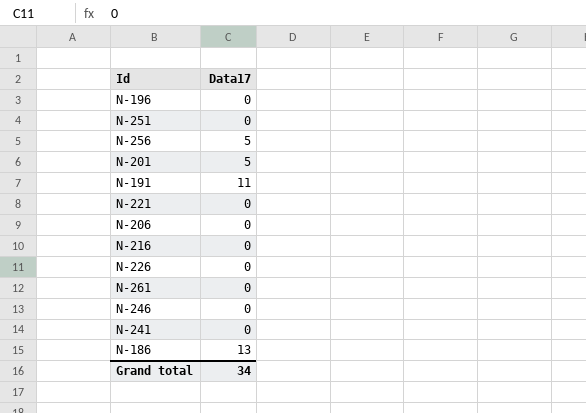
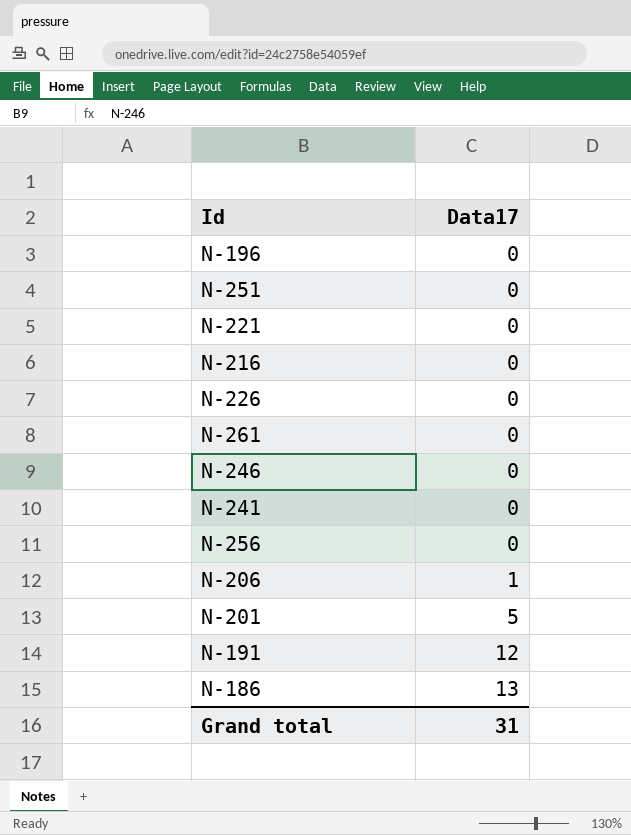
row order: none -> Data17 ascending
N-256 | Data17: 5 -> 0
N-206 | Data17: 0 -> 1
N-191 | Data17: 11 -> 12
Grand total | Data17: 34 -> 31

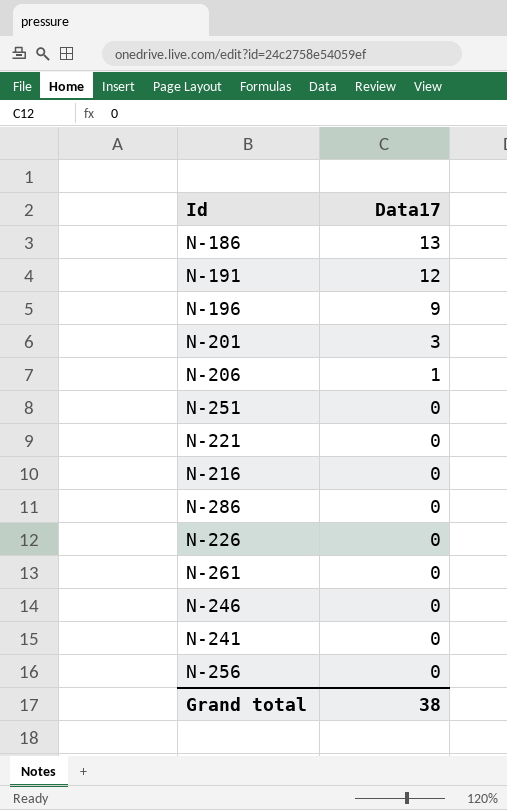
row order: Data17 ascending -> Data17 descending
N-196 | Data17: 0 -> 9
N-201 | Data17: 5 -> 3
row N-286: none -> 0
Grand total | Data17: 31 -> 38

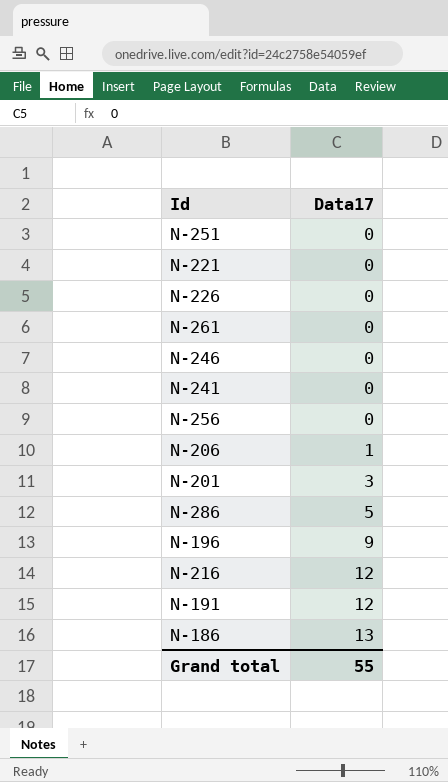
row order: Data17 descending -> Data17 ascending
N-286 | Data17: 0 -> 5
N-216 | Data17: 0 -> 12
Grand total | Data17: 38 -> 55

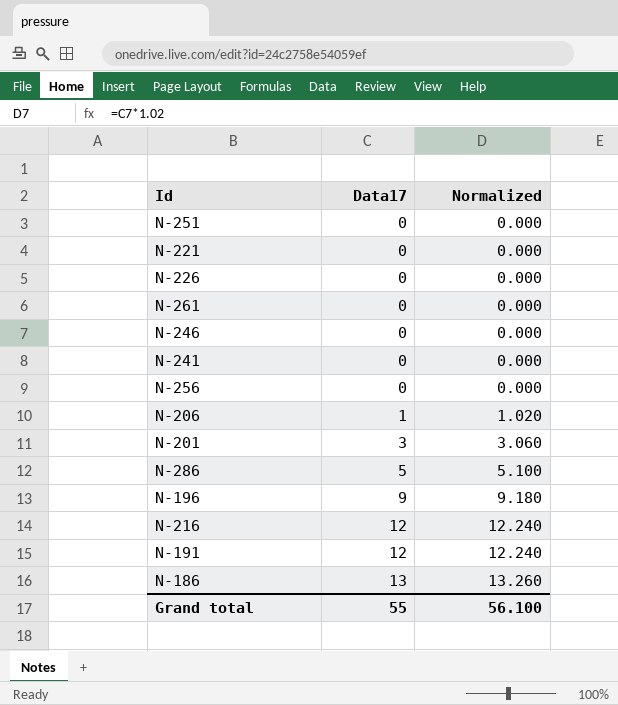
column Normalized | formula: none -> [Data17] * 1.02

